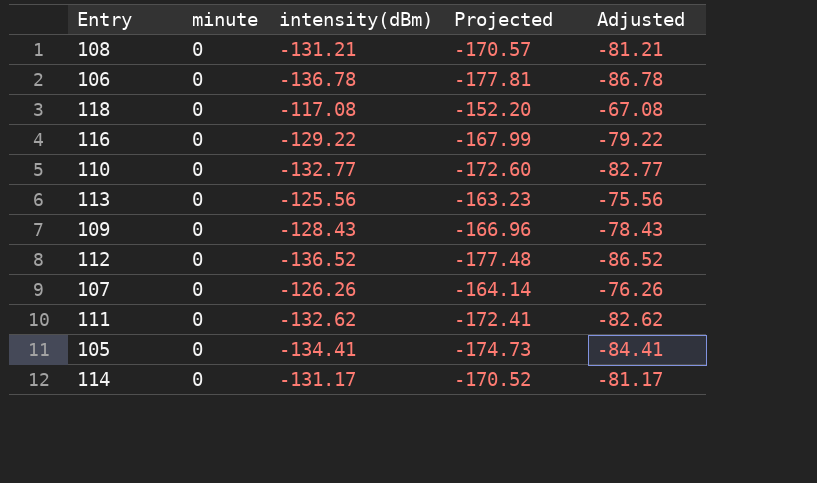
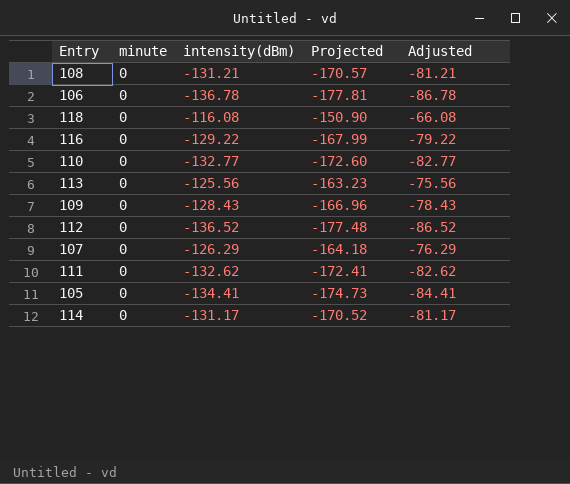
118 | intensity(dBm): -117.08 -> -116.08
118 | Projected: -152.20 -> -150.90
118 | Adjusted: -67.08 -> -66.08
107 | intensity(dBm): -126.26 -> -126.29
107 | Projected: -164.14 -> -164.18
107 | Adjusted: -76.26 -> -76.29

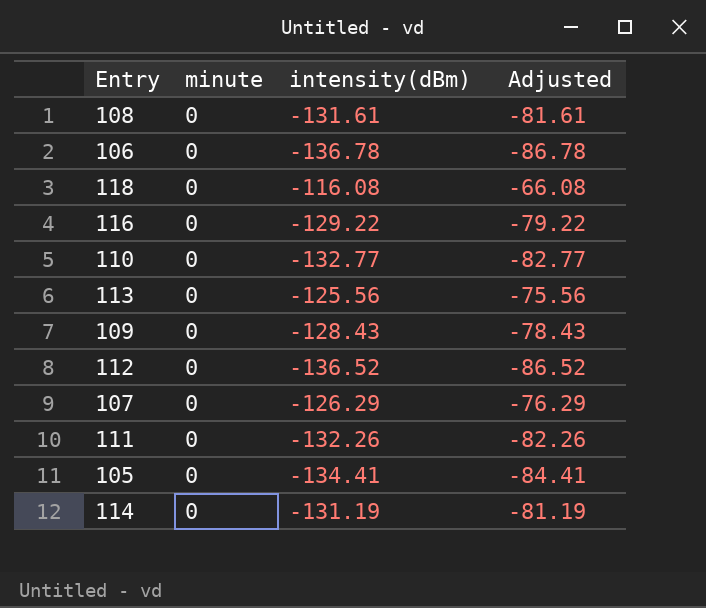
column Projected | formula: [intensity(dBm)] * 1.3 -> none
108 | intensity(dBm): -131.21 -> -131.61
108 | Adjusted: -81.21 -> -81.61
111 | intensity(dBm): -132.62 -> -132.26
111 | Adjusted: -82.62 -> -82.26
114 | intensity(dBm): -131.17 -> -131.19
114 | Adjusted: -81.17 -> -81.19

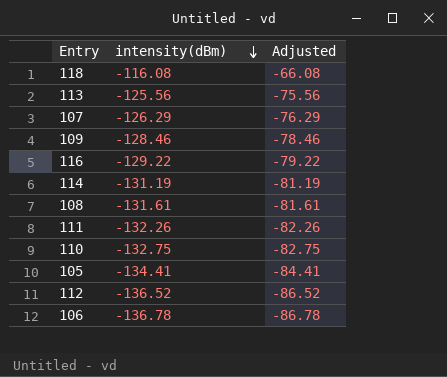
row order: none -> intensity(dBm) descending
column minute | position: 2 -> none
109 | intensity(dBm): -128.43 -> -128.46
109 | Adjusted: -78.43 -> -78.46
110 | intensity(dBm): -132.77 -> -132.75
110 | Adjusted: -82.77 -> -82.75

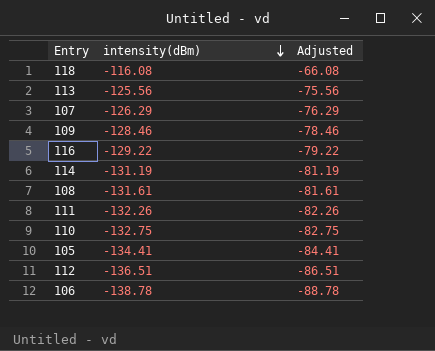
112 | intensity(dBm): -136.52 -> -136.51
112 | Adjusted: -86.52 -> -86.51
106 | intensity(dBm): -136.78 -> -138.78
106 | Adjusted: -86.78 -> -88.78

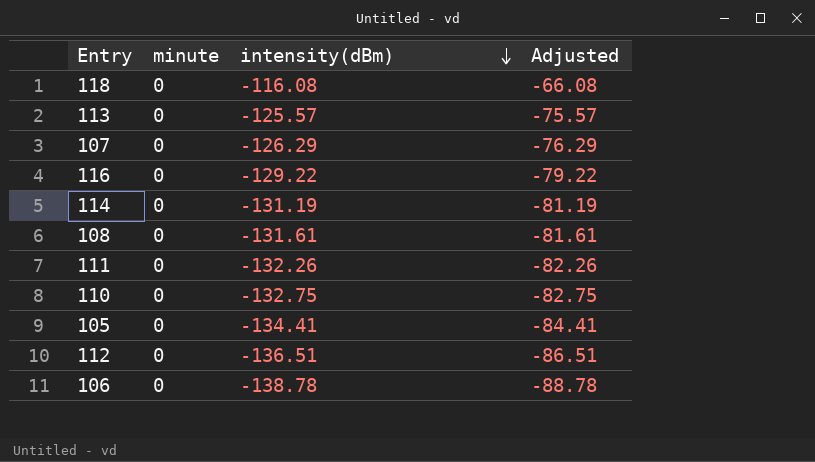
column minute | position: none -> 2
row 109: -128.46 | -78.46 -> none
113 | intensity(dBm): -125.56 -> -125.57
113 | Adjusted: -75.56 -> -75.57

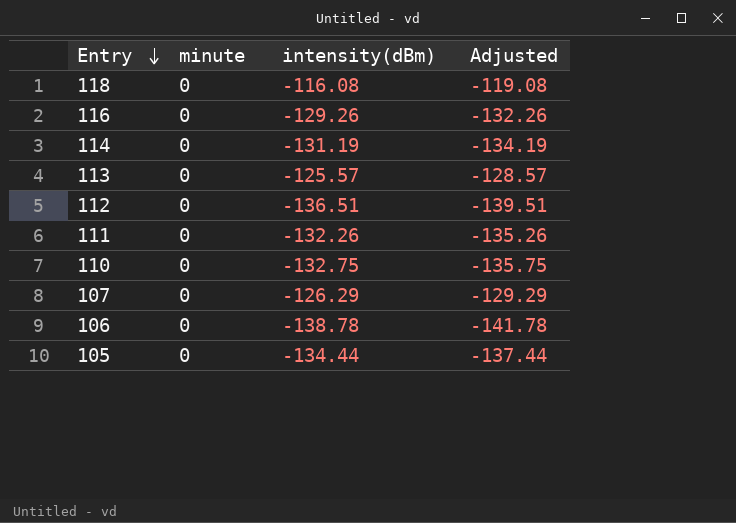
row order: intensity(dBm) descending -> Entry descending
column Adjusted | formula: [intensity(dBm)] + 50 -> [intensity(dBm)] - 3
row 108: 0 | -131.61 | -81.61 -> none
116 | intensity(dBm): -129.22 -> -129.26
105 | intensity(dBm): -134.41 -> -134.44

